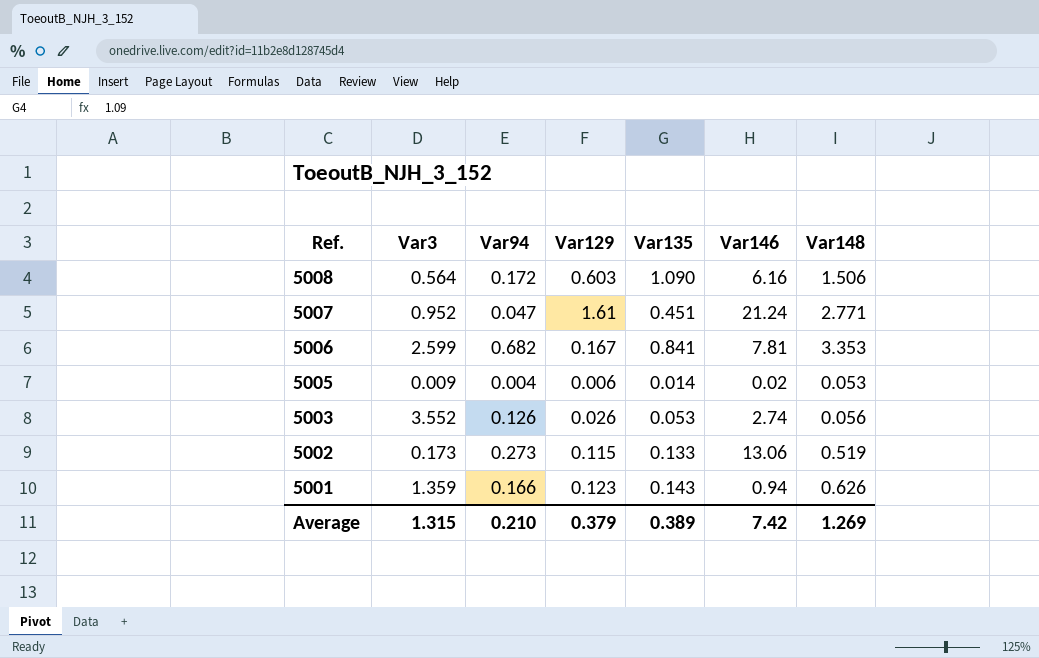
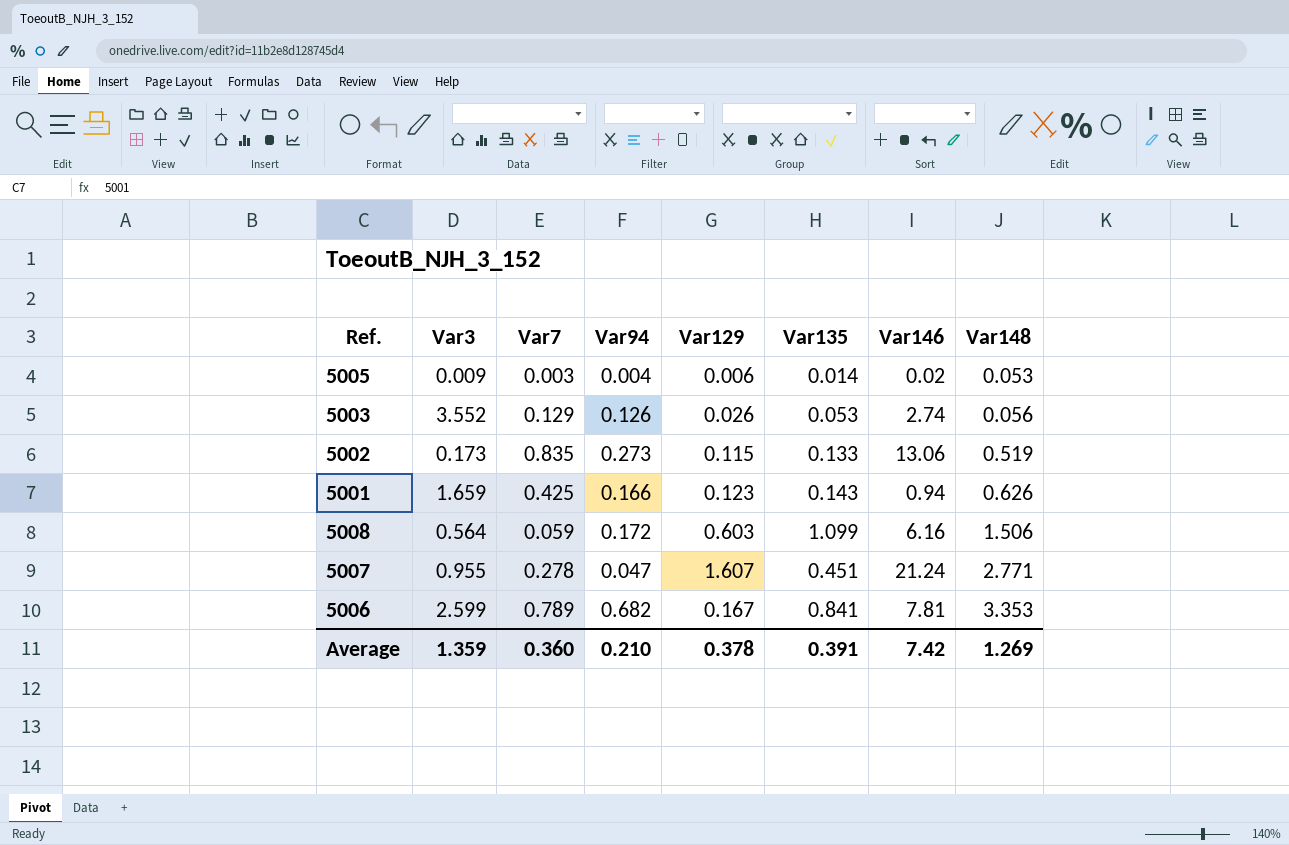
row order: Ref. descending -> Var148 ascending
column Var7 | position: none -> 3
5001 | Var3: 1.359 -> 1.659
5008 | Var135: 1.090 -> 1.099
5007 | Var3: 0.952 -> 0.955
5007 | Var129: 1.61 -> 1.607
Average | Var3: 1.315 -> 1.359
Average | Var129: 0.379 -> 0.378
Average | Var135: 0.389 -> 0.391

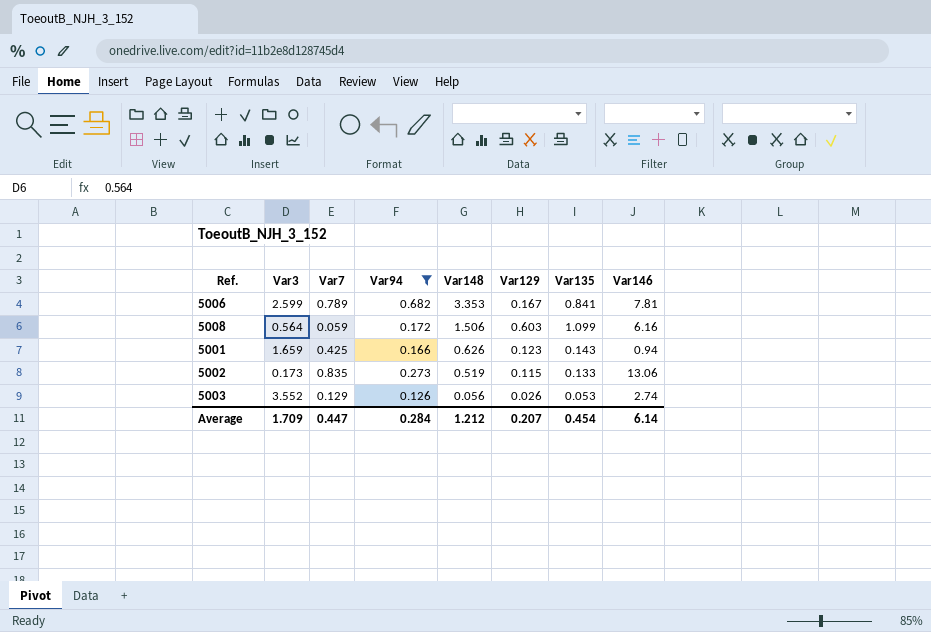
filter: none -> Var94 >= 0.126
row order: Var148 ascending -> Var148 descending
column Var148 | position: 8 -> 5
Average | Var3: 1.359 -> 1.709
Average | Var7: 0.360 -> 0.447
Average | Var94: 0.210 -> 0.284
Average | Var148: 1.269 -> 1.212
Average | Var129: 0.378 -> 0.207
Average | Var135: 0.391 -> 0.454
Average | Var146: 7.42 -> 6.14

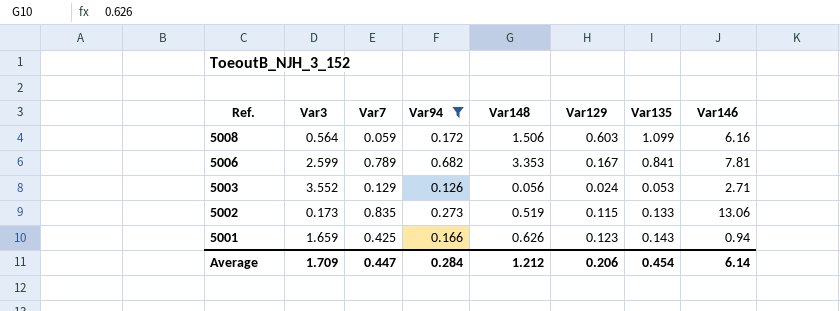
row order: Var148 descending -> Ref. descending
5003 | Var129: 0.026 -> 0.024
5003 | Var146: 2.74 -> 2.71
Average | Var129: 0.207 -> 0.206

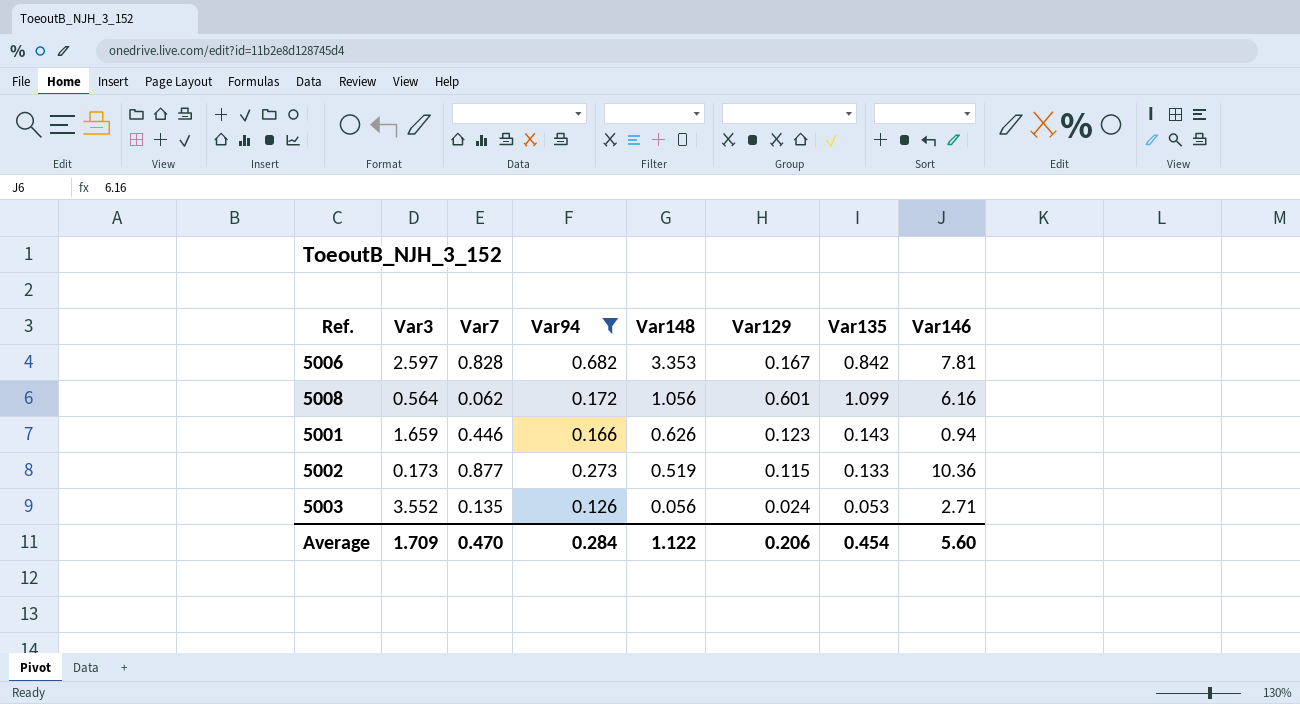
row order: Ref. descending -> Var148 descending
5006 | Var3: 2.599 -> 2.597
5006 | Var7: 0.789 -> 0.828
5006 | Var135: 0.841 -> 0.842
5008 | Var7: 0.059 -> 0.062
5008 | Var148: 1.506 -> 1.056
5008 | Var129: 0.603 -> 0.601
5001 | Var7: 0.425 -> 0.446
5002 | Var7: 0.835 -> 0.877
5002 | Var146: 13.06 -> 10.36
5003 | Var7: 0.129 -> 0.135
Average | Var7: 0.447 -> 0.470
Average | Var148: 1.212 -> 1.122
Average | Var146: 6.14 -> 5.60

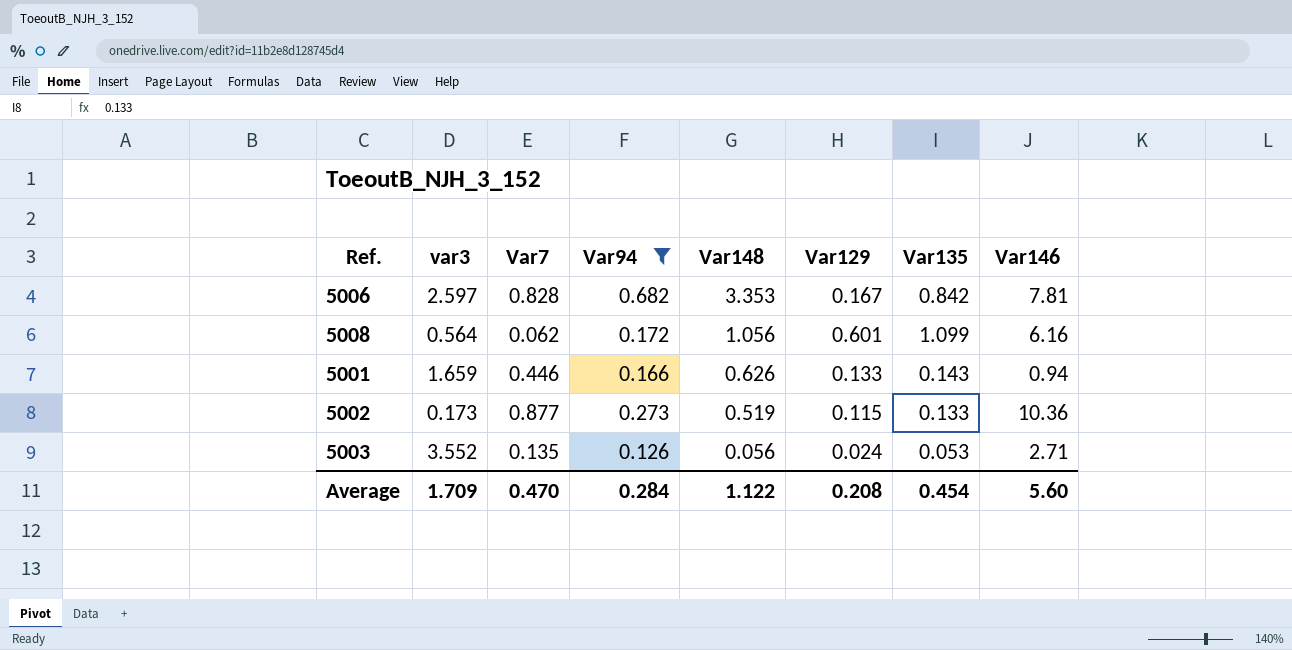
column name: Var3 -> var3
5001 | Var129: 0.123 -> 0.133
Average | Var129: 0.206 -> 0.208

